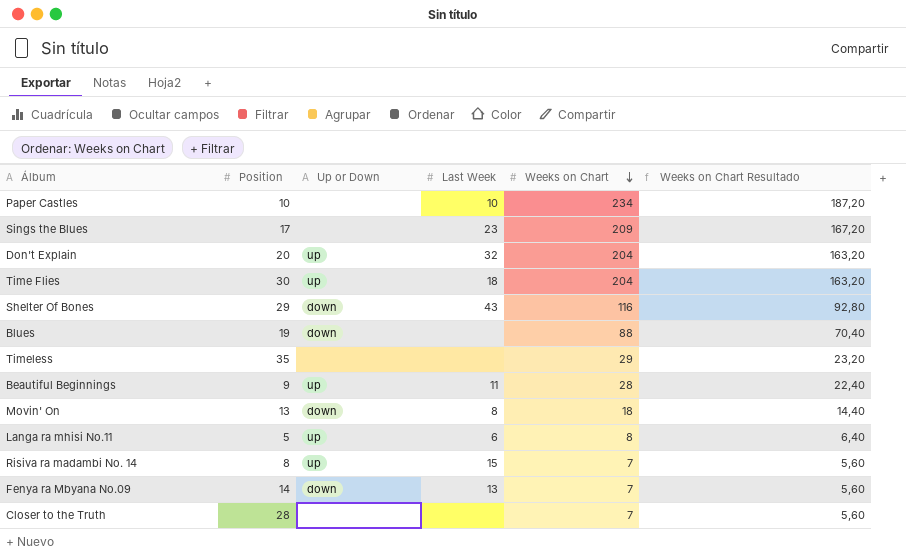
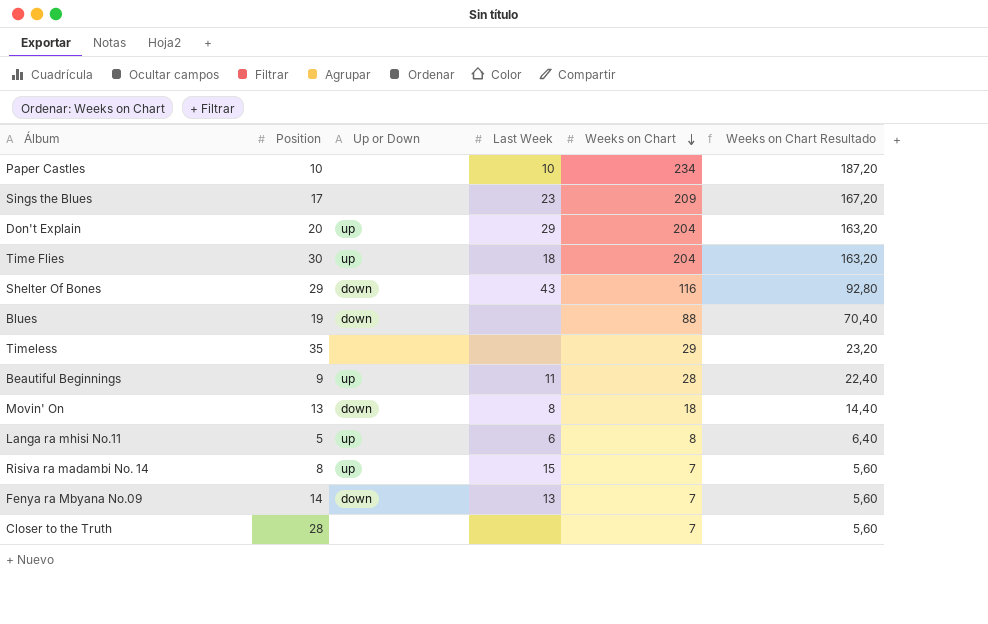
Don't Explain | Last Week: 32 -> 29

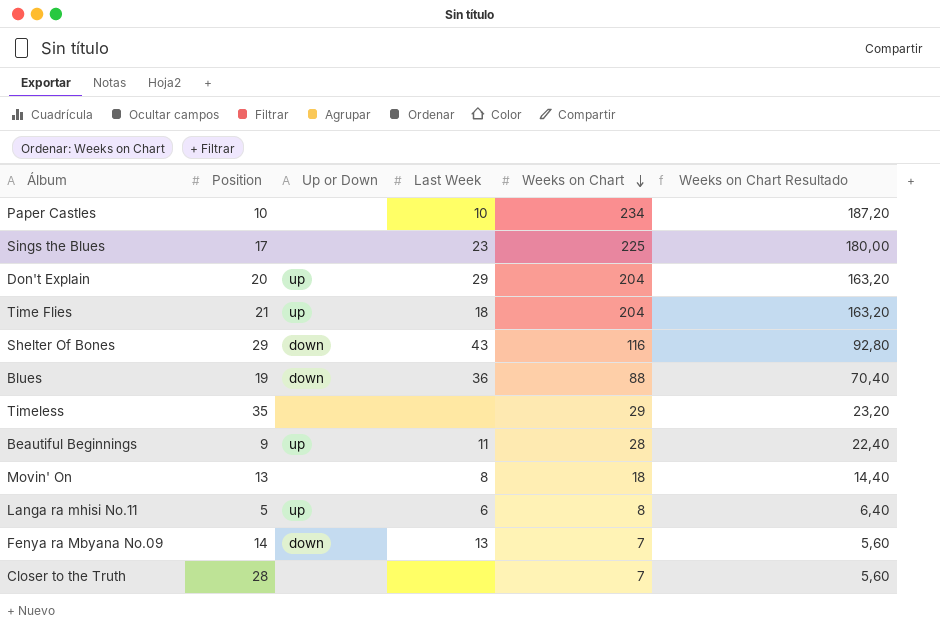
row Risiva ra madambi No. 14: 8 | up | 15 | 7 | 5,60 -> none
Sings the Blues | Weeks on Chart: 209 -> 225
Sings the Blues | Weeks on Chart Resultado: 167,20 -> 180,00
Time Flies | Position: 30 -> 21
Blues | Last Week: none -> 36
Movin' On | Up or Down: down -> none

